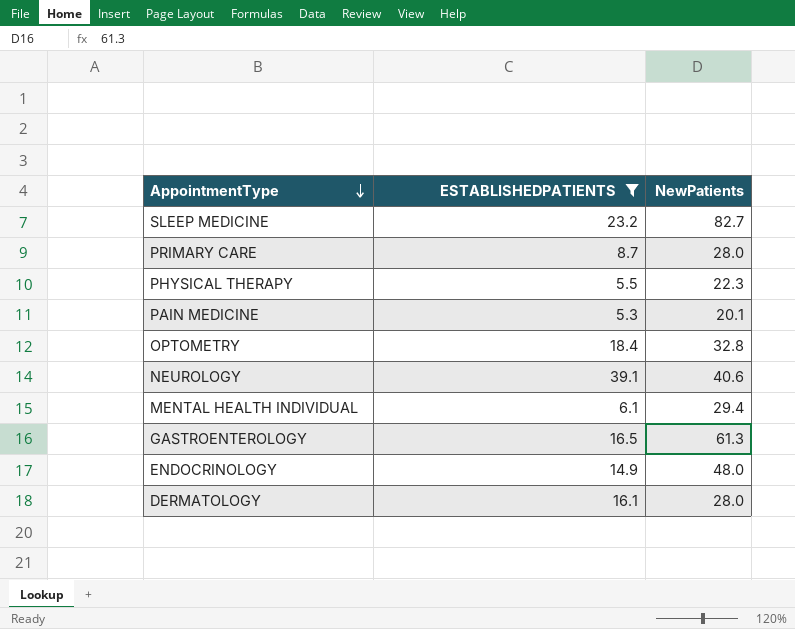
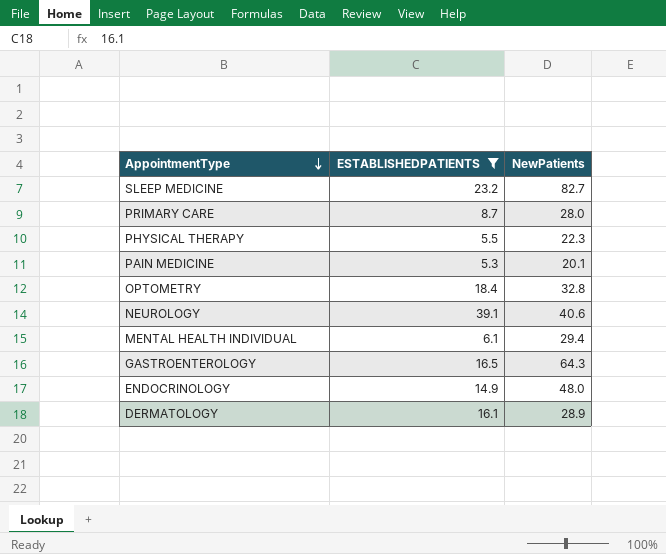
GASTROENTEROLOGY | NewPatients: 61.3 -> 64.3
DERMATOLOGY | NewPatients: 28.0 -> 28.9

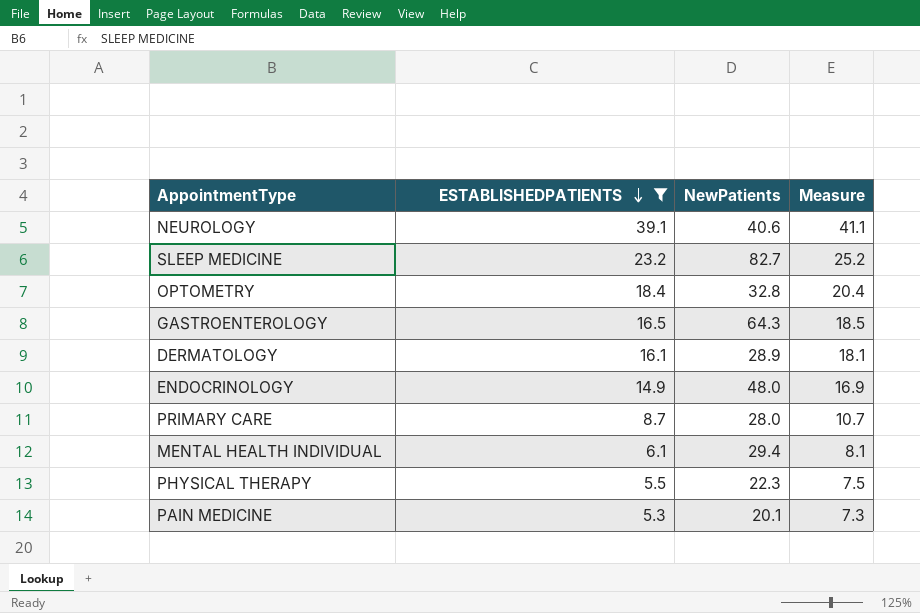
row order: AppointmentType descending -> ESTABLISHEDPATIENTS descending
column Measure | formula: none -> [ESTABLISHEDPATIENTS] + 2

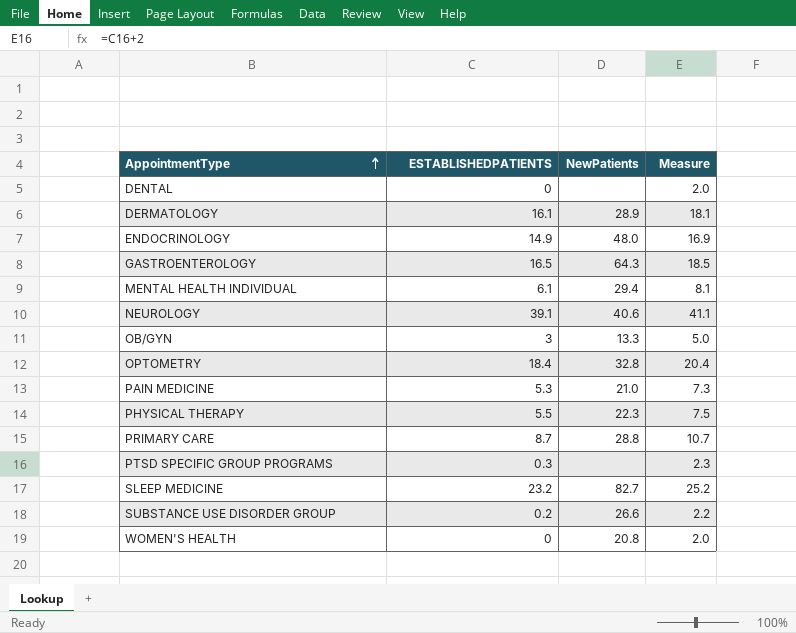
filter: ESTABLISHEDPATIENTS >= 5.3 -> none
row order: ESTABLISHEDPATIENTS descending -> AppointmentType ascending
PAIN MEDICINE | NewPatients: 20.1 -> 21.0
PRIMARY CARE | NewPatients: 28.0 -> 28.8

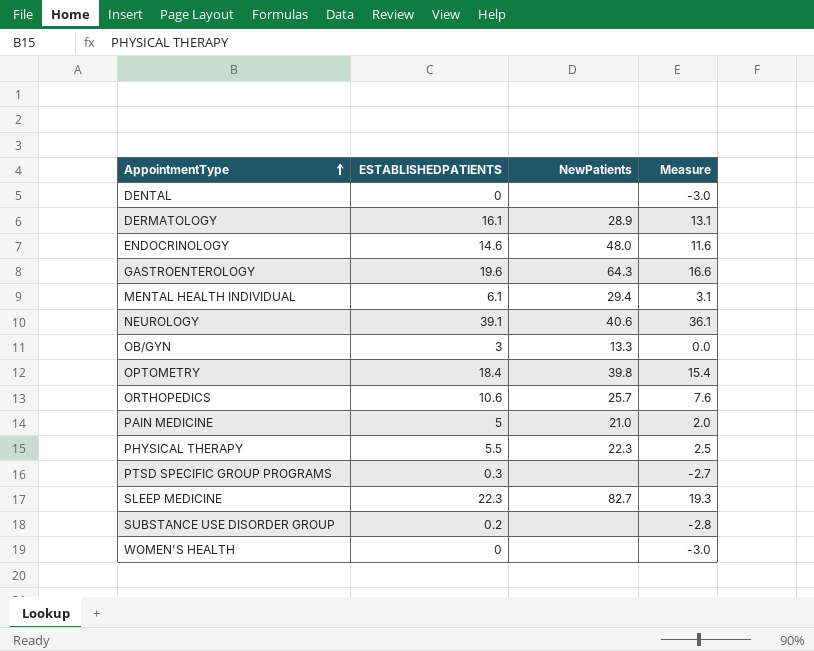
column Measure | formula: [ESTABLISHEDPATIENTS] + 2 -> [ESTABLISHEDPATIENTS] - 3
row PRIMARY CARE: 8.7 | 28.8 | 10.7 -> none
ENDOCRINOLOGY | ESTABLISHEDPATIENTS: 14.9 -> 14.6
GASTROENTEROLOGY | ESTABLISHEDPATIENTS: 16.5 -> 19.6
OPTOMETRY | NewPatients: 32.8 -> 39.8
row ORTHOPEDICS: none -> 10.6 | 25.7 | 7.6
PAIN MEDICINE | ESTABLISHEDPATIENTS: 5.3 -> 5
SLEEP MEDICINE | ESTABLISHEDPATIENTS: 23.2 -> 22.3
SUBSTANCE USE DISORDER GROUP | NewPatients: 26.6 -> none
WOMEN'S HEALTH | NewPatients: 20.8 -> none

